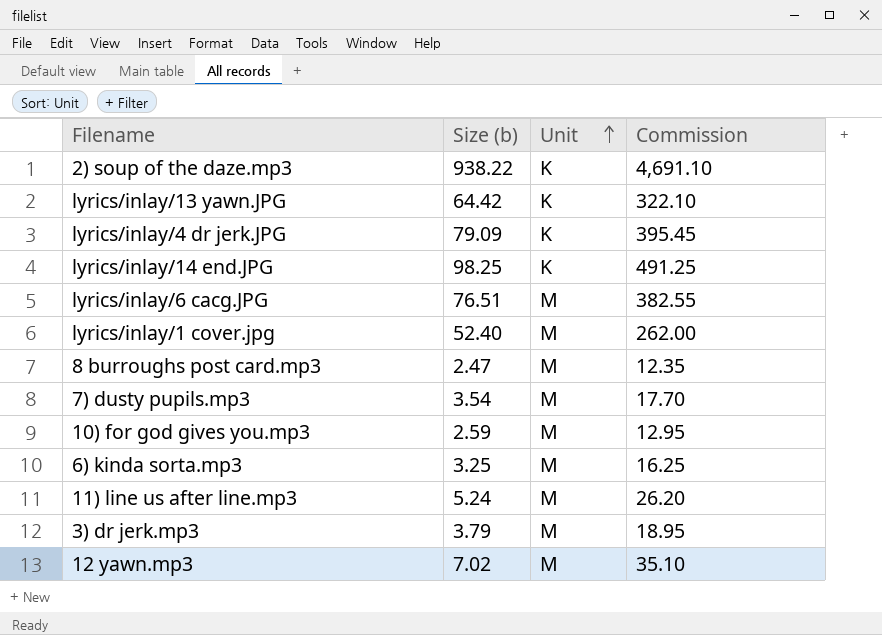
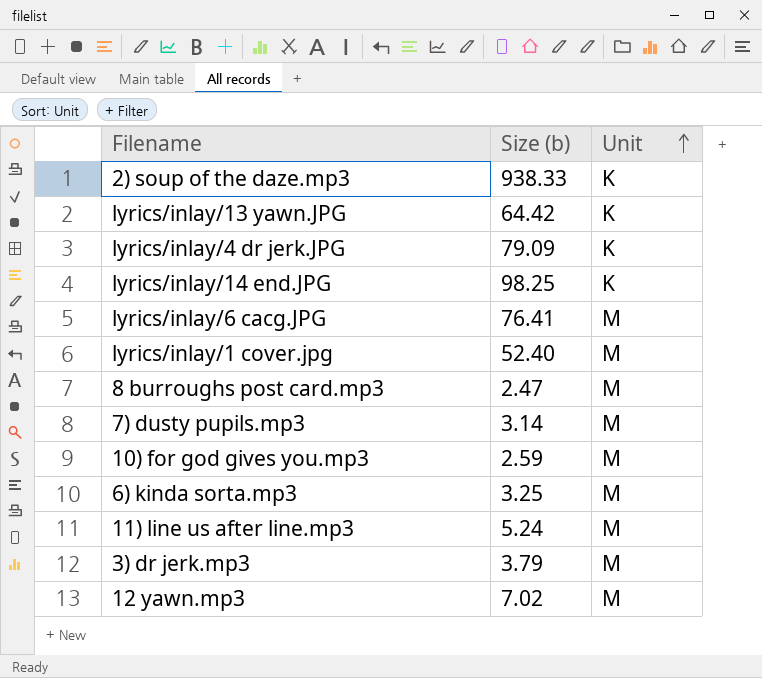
column Commission | formula: [Size (b)] * 5 -> none
2) soup of the daze.mp3 | Size (b): 938.22 -> 938.33
lyrics/inlay/6 cacg.JPG | Size (b): 76.51 -> 76.41
7) dusty pupils.mp3 | Size (b): 3.54 -> 3.14

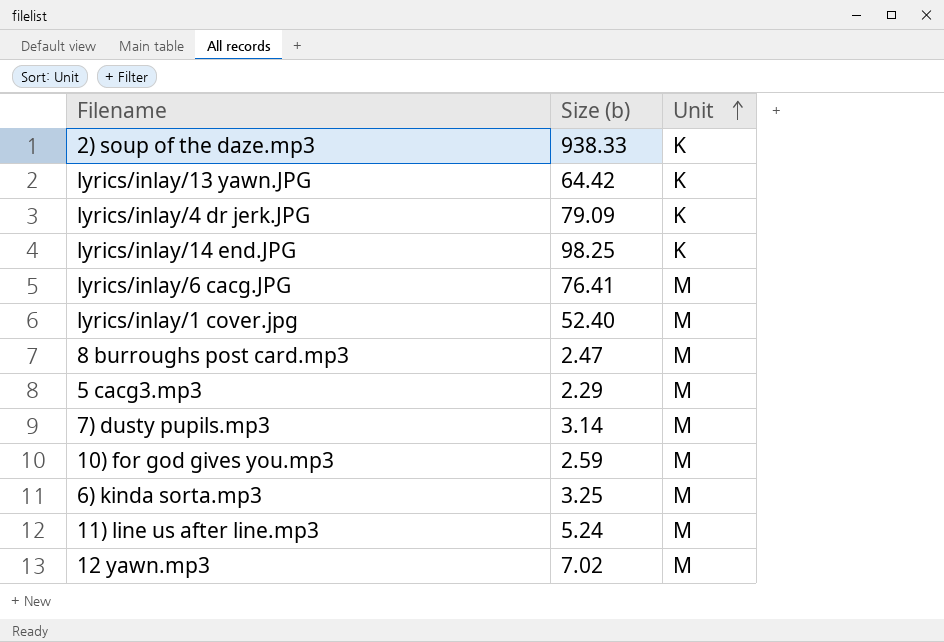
row 3) dr jerk.mp3: 3.79 | M -> none
row 5 cacg3.mp3: none -> 2.29 | M

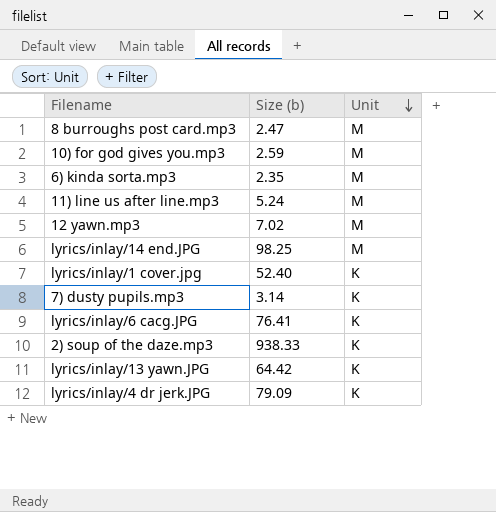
row order: Unit ascending -> Unit descending
row 5 cacg3.mp3: 2.29 | M -> none
6) kinda sorta.mp3 | Size (b): 3.25 -> 2.35
lyrics/inlay/14 end.JPG | Unit: K -> M
lyrics/inlay/1 cover.jpg | Unit: M -> K
7) dusty pupils.mp3 | Unit: M -> K
lyrics/inlay/6 cacg.JPG | Unit: M -> K

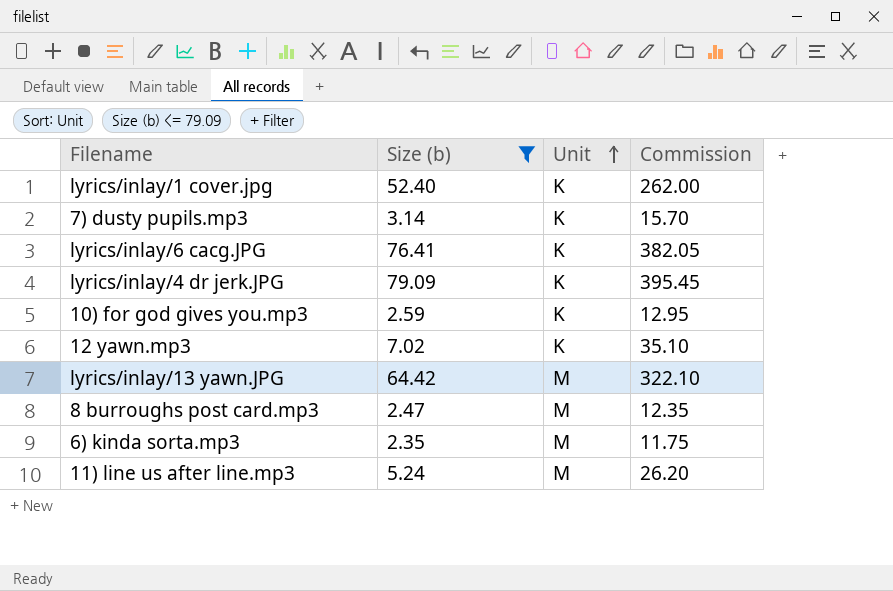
filter: none -> Size (b) <= 79.09
row order: Unit descending -> Unit ascending
column Commission | formula: none -> [Size (b)] * 5
10) for god gives you.mp3 | Unit: M -> K
12 yawn.mp3 | Unit: M -> K
lyrics/inlay/13 yawn.JPG | Unit: K -> M

